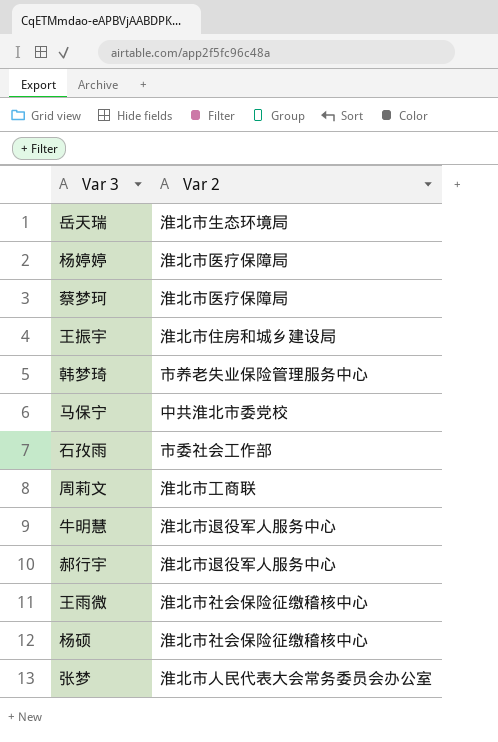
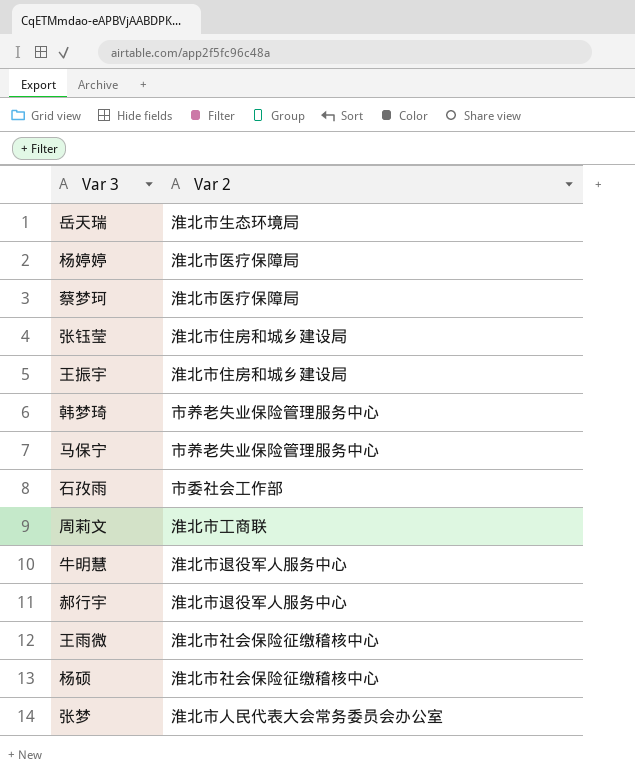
row 张钰莹: none -> 淮北市住房和城乡建设局
马保宁 | Var 2: 中共淮北市委党校 -> 市养老失业保险管理服务中心

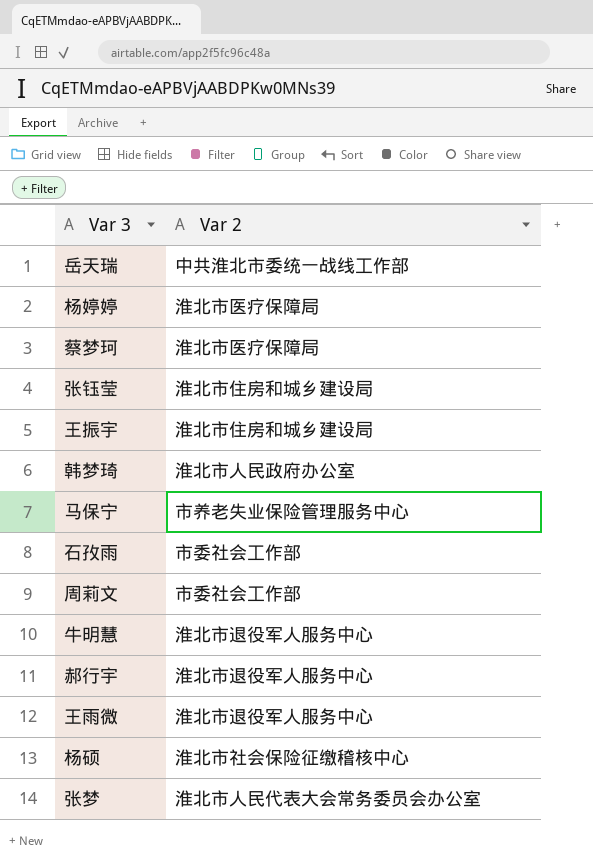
岳天瑞 | Var 2: 淮北市生态环境局 -> 中共淮北市委统一战线工作部
韩梦琦 | Var 2: 市养老失业保险管理服务中心 -> 淮北市人民政府办公室
周莉文 | Var 2: 淮北市工商联 -> 市委社会工作部
王雨微 | Var 2: 淮北市社会保险征缴稽核中心 -> 淮北市退役军人服务中心

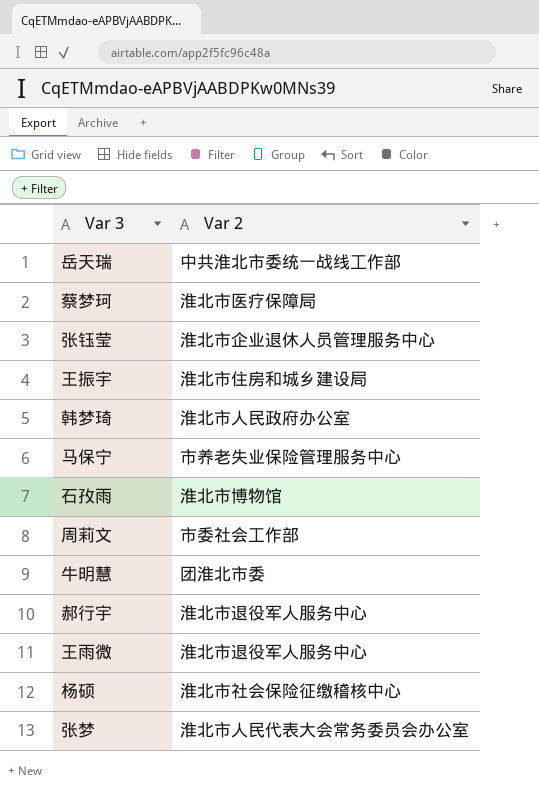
row 杨婷婷: 淮北市医疗保障局 -> none
张钰莹 | Var 2: 淮北市住房和城乡建设局 -> 淮北市企业退休人员管理服务中心
石孜雨 | Var 2: 市委社会工作部 -> 淮北市博物馆
牛明慧 | Var 2: 淮北市退役军人服务中心 -> 团淮北市委

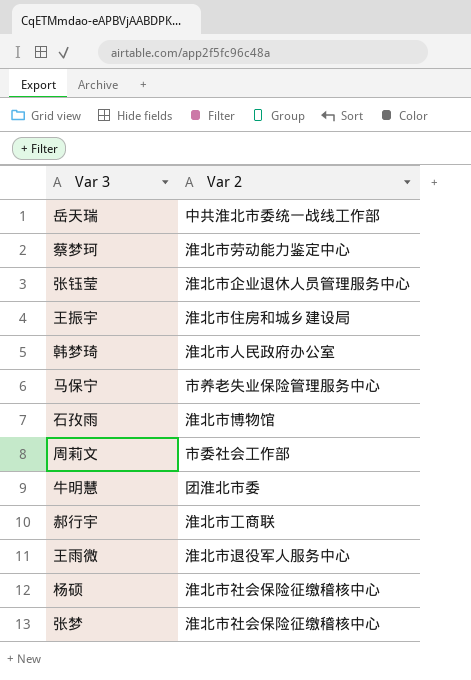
蔡梦珂 | Var 2: 淮北市医疗保障局 -> 淮北市劳动能力鉴定中心
郝行宇 | Var 2: 淮北市退役军人服务中心 -> 淮北市工商联
张梦 | Var 2: 淮北市人民代表大会常务委员会办公室 -> 淮北市社会保险征缴稽核中心

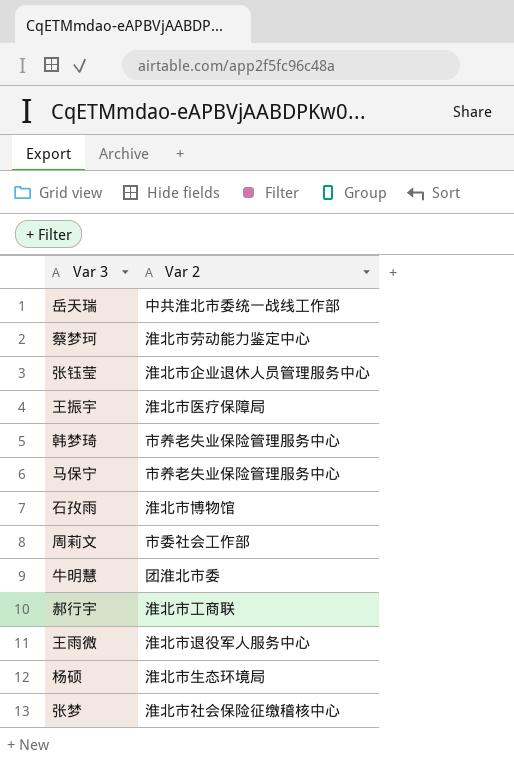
王振宇 | Var 2: 淮北市住房和城乡建设局 -> 淮北市医疗保障局
韩梦琦 | Var 2: 淮北市人民政府办公室 -> 市养老失业保险管理服务中心
杨硕 | Var 2: 淮北市社会保险征缴稽核中心 -> 淮北市生态环境局

